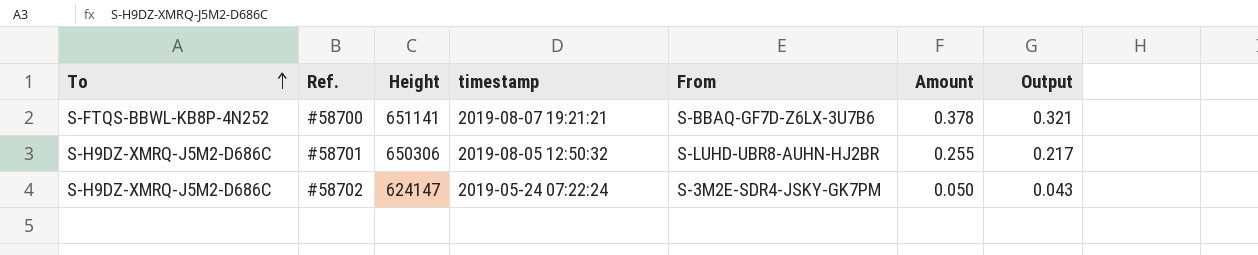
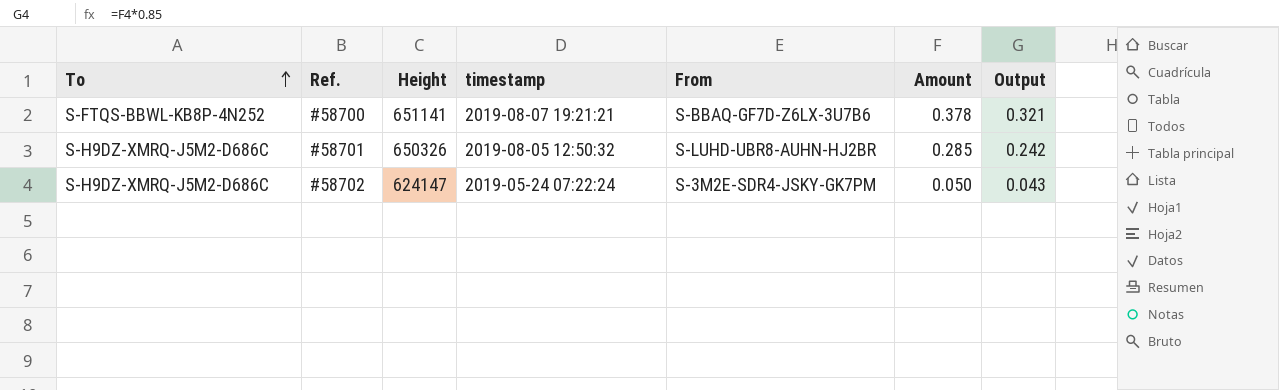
#58701 | Height: 650306 -> 650326
#58701 | Amount: 0.255 -> 0.285
#58701 | Output: 0.217 -> 0.242

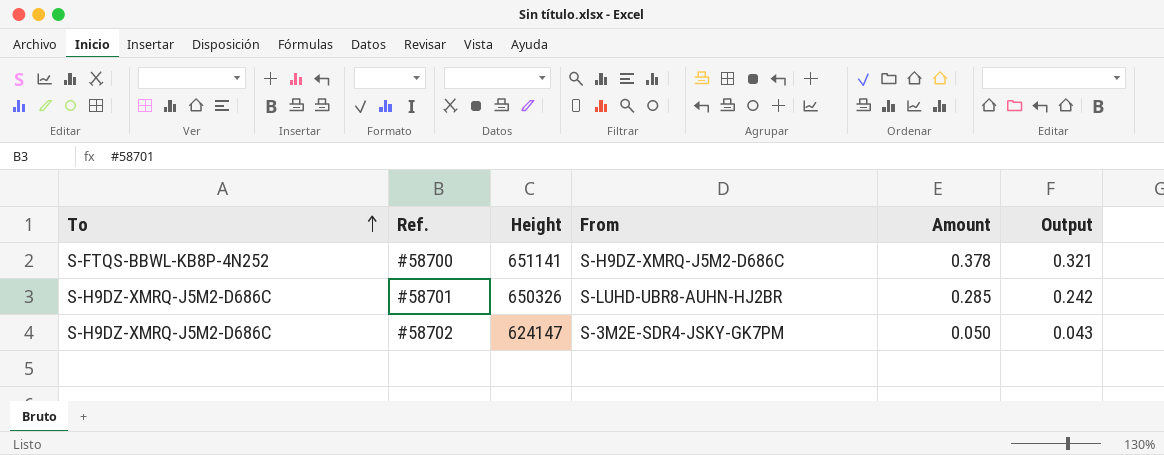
column timestamp | position: 4 -> none
#58700 | From: S-BBAQ-GF7D-Z6LX-3U7B6 -> S-H9DZ-XMRQ-J5M2-D686C

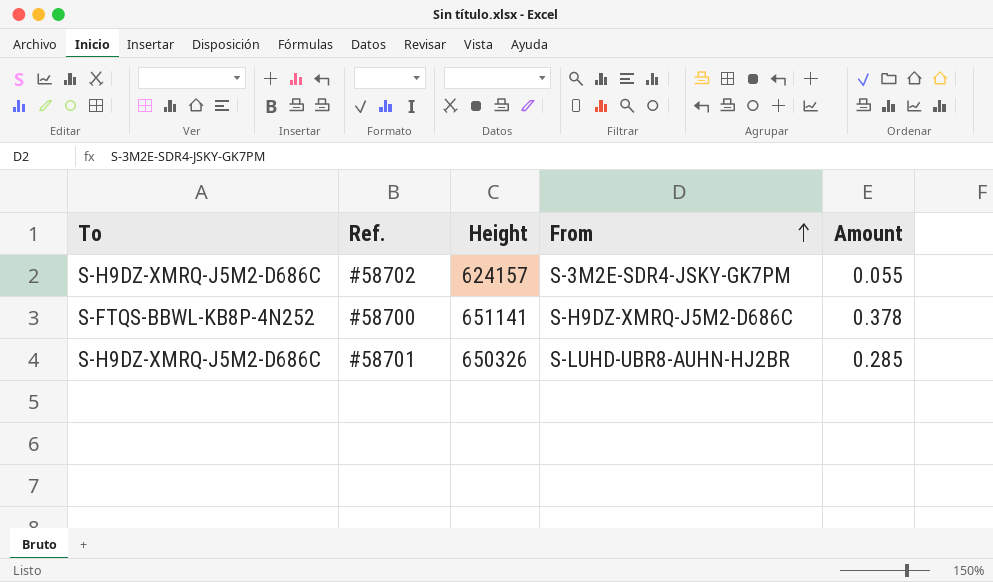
row order: To ascending -> From ascending
column Output | formula: [Amount] * 0.85 -> none
#58702 | Height: 624147 -> 624157
#58702 | Amount: 0.050 -> 0.055

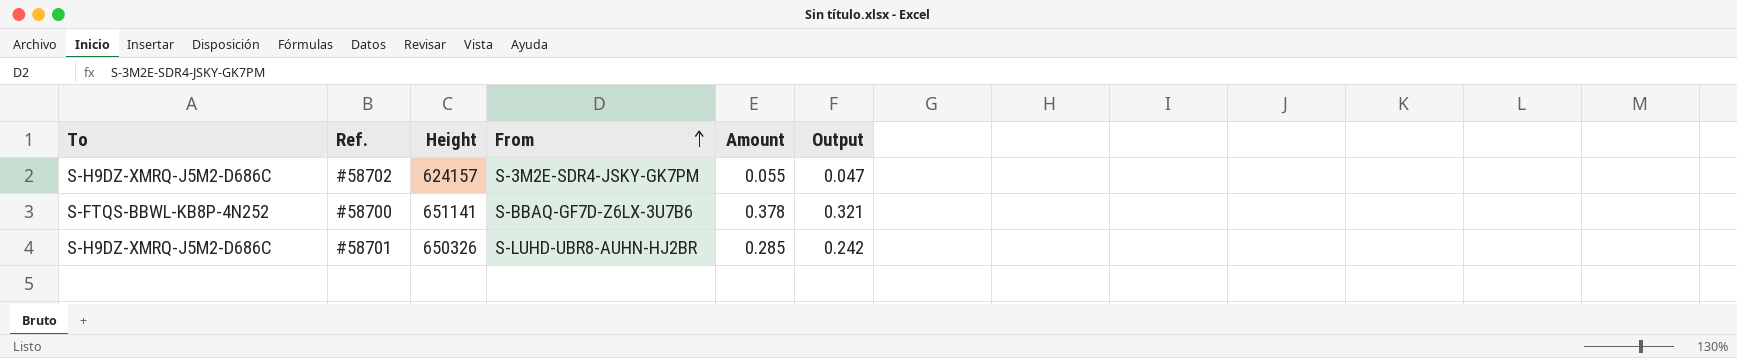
column Output | formula: none -> [Amount] * 0.85
#58700 | From: S-H9DZ-XMRQ-J5M2-D686C -> S-BBAQ-GF7D-Z6LX-3U7B6

